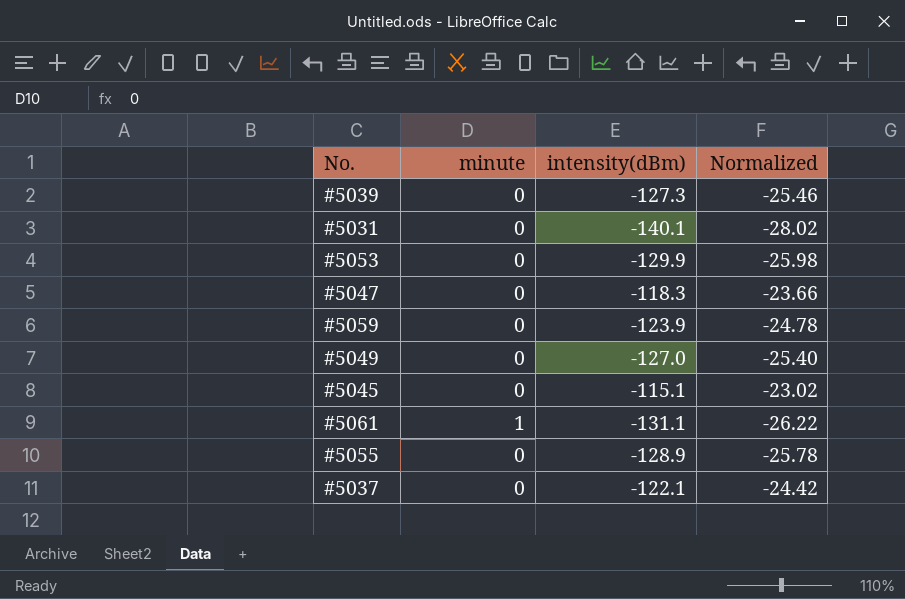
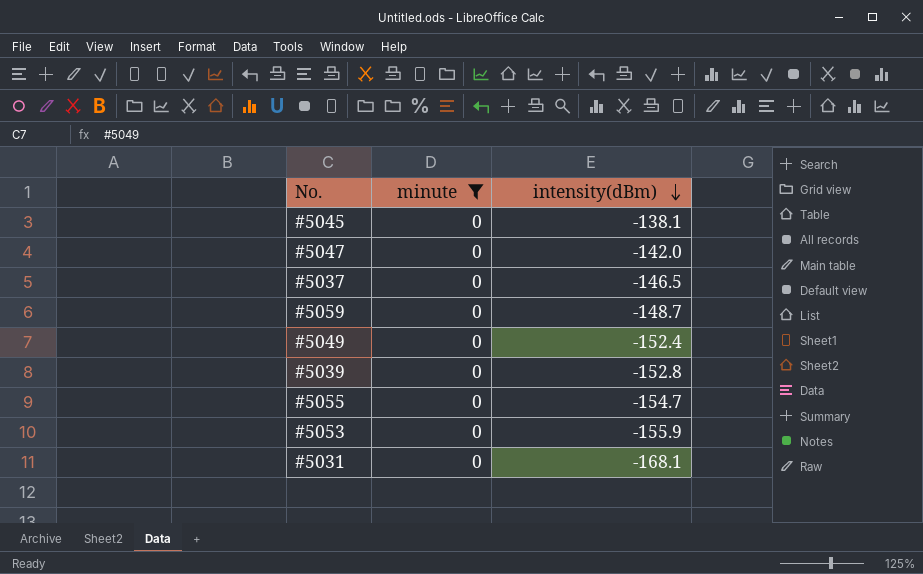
filter: none -> minute = 0
row order: none -> intensity(dBm) descending
column Normalized | formula: [intensity(dBm)] * 0.2 -> none
#5045 | intensity(dBm): -115.1 -> -138.1
#5047 | intensity(dBm): -118.3 -> -142.0
#5037 | intensity(dBm): -122.1 -> -146.5
#5059 | intensity(dBm): -123.9 -> -148.7
#5049 | intensity(dBm): -127.0 -> -152.4
#5039 | intensity(dBm): -127.3 -> -152.8
#5055 | intensity(dBm): -128.9 -> -154.7
#5053 | intensity(dBm): -129.9 -> -155.9
#5031 | intensity(dBm): -140.1 -> -168.1

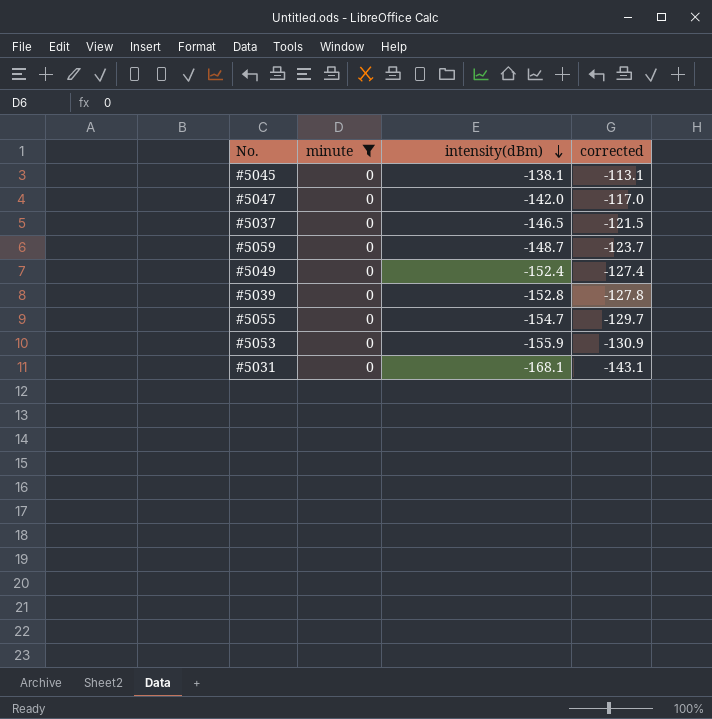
column corrected | formula: none -> [intensity(dBm)] + 25

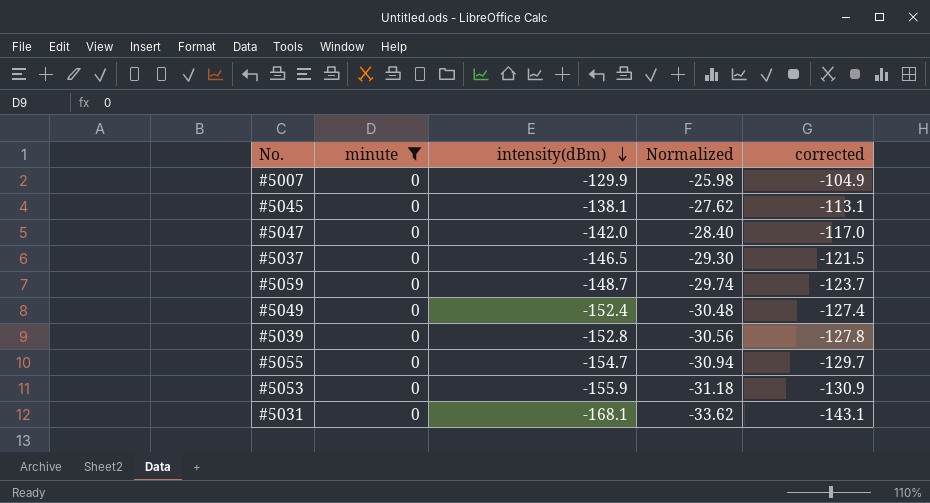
column Normalized | formula: none -> [intensity(dBm)] * 0.2
row #5007: none -> 0 | -129.9 | -25.98 | -104.9

